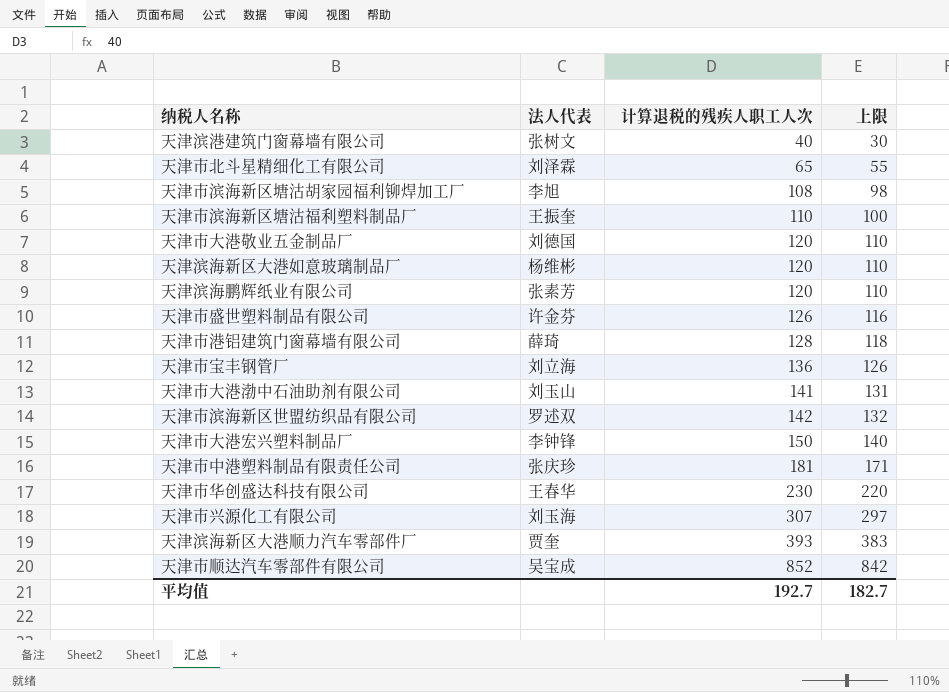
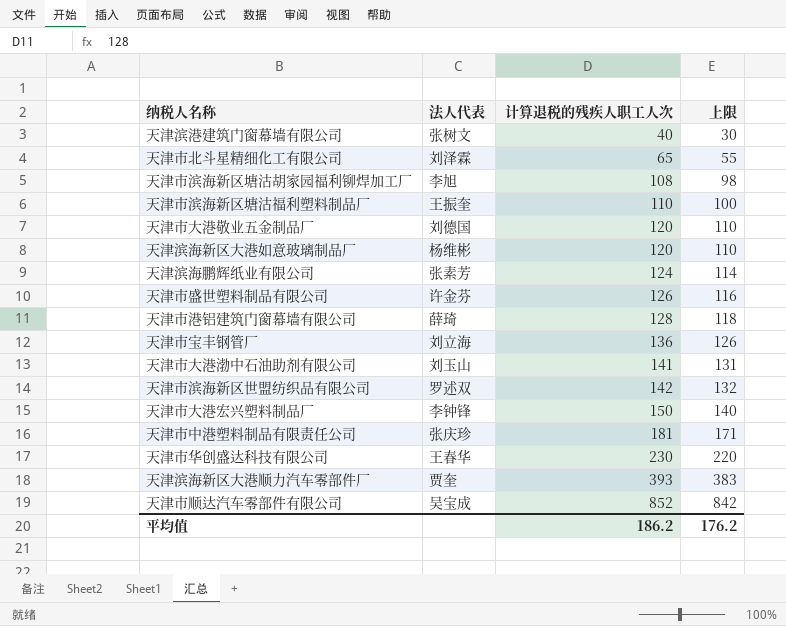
row 天津市兴源化工有限公司: 刘玉海 | 307 | 297 -> none
天津滨海鹏辉纸业有限公司 | 计算退税的残疾人职工人次: 120 -> 124
天津滨海鹏辉纸业有限公司 | 上限: 110 -> 114
平均值 | 计算退税的残疾人职工人次: 192.7 -> 186.2
平均值 | 上限: 182.7 -> 176.2

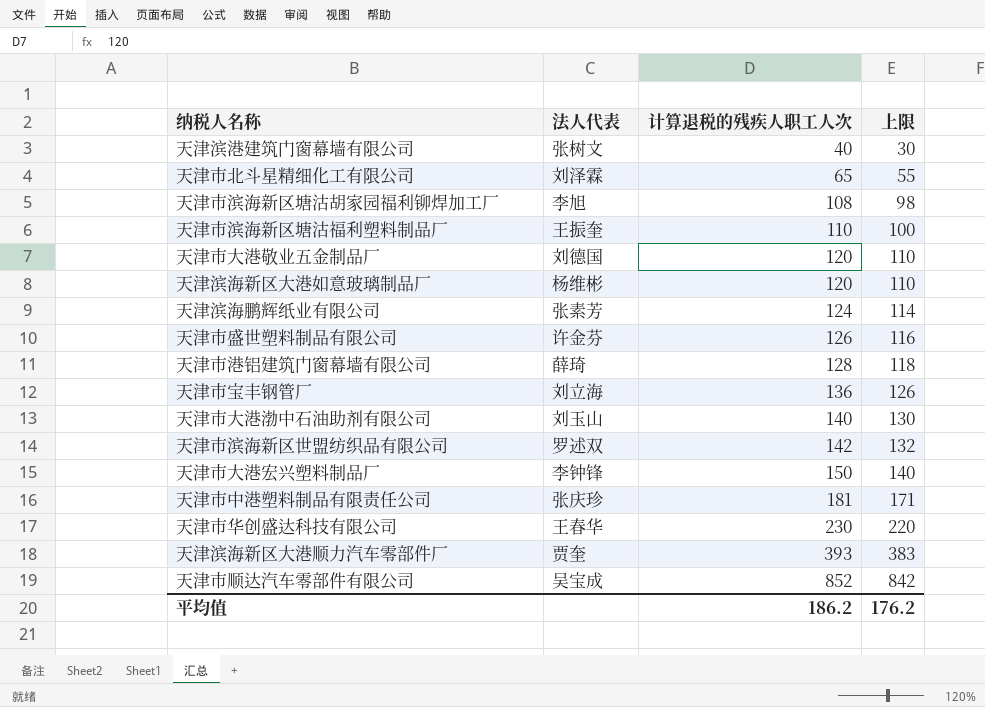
天津市大港渤中石油助剂有限公司 | 计算退税的残疾人职工人次: 141 -> 140
天津市大港渤中石油助剂有限公司 | 上限: 131 -> 130

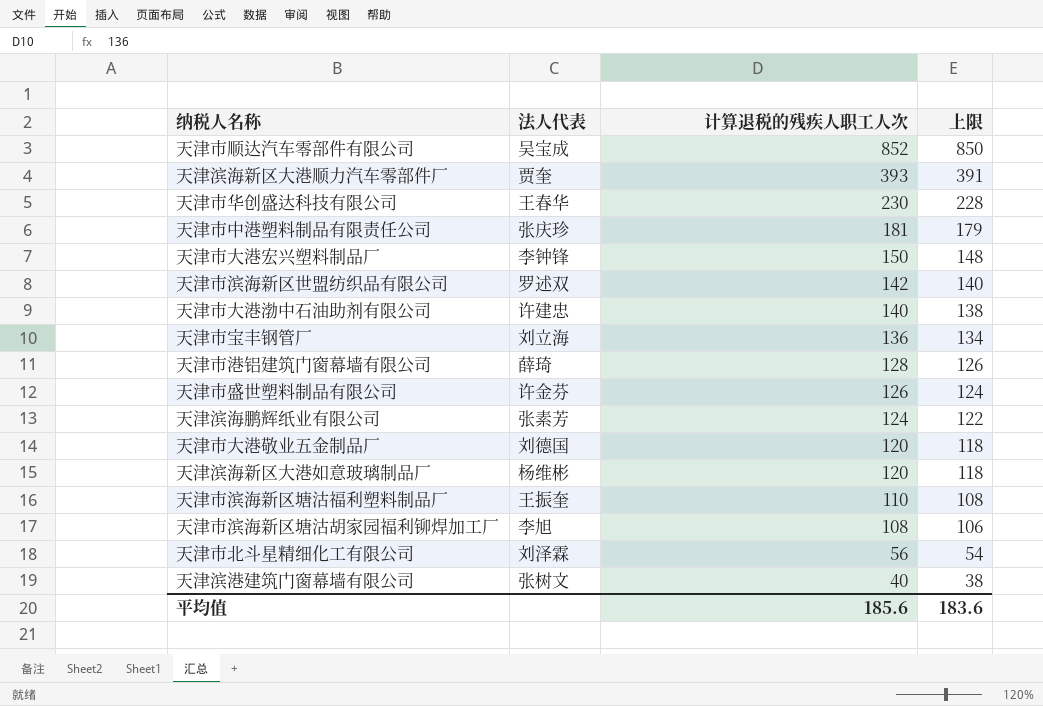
row order: 计算退税的残疾人职工人次 ascending -> 计算退税的残疾人职工人次 descending
column 上限 | formula: [计算退税的残疾人职工人次] - 10 -> [计算退税的残疾人职工人次] - 2
天津市大港渤中石油助剂有限公司 | 法人代表: 刘玉山 -> 许建忠
天津市北斗星精细化工有限公司 | 计算退税的残疾人职工人次: 65 -> 56
平均值 | 计算退税的残疾人职工人次: 186.2 -> 185.6
平均值 | 上限: 176.2 -> 183.6

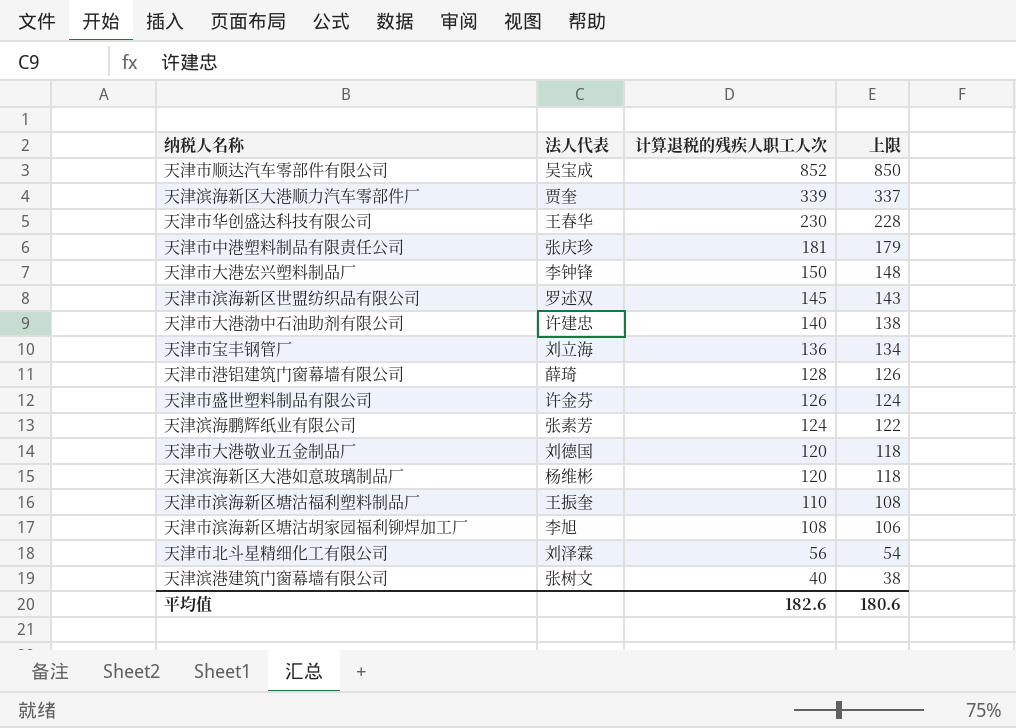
天津滨海新区大港顺力汽车零部件厂 | 计算退税的残疾人职工人次: 393 -> 339
天津滨海新区大港顺力汽车零部件厂 | 上限: 391 -> 337
天津市滨海新区世盟纺织品有限公司 | 计算退税的残疾人职工人次: 142 -> 145
天津市滨海新区世盟纺织品有限公司 | 上限: 140 -> 143
平均值 | 计算退税的残疾人职工人次: 185.6 -> 182.6
平均值 | 上限: 183.6 -> 180.6

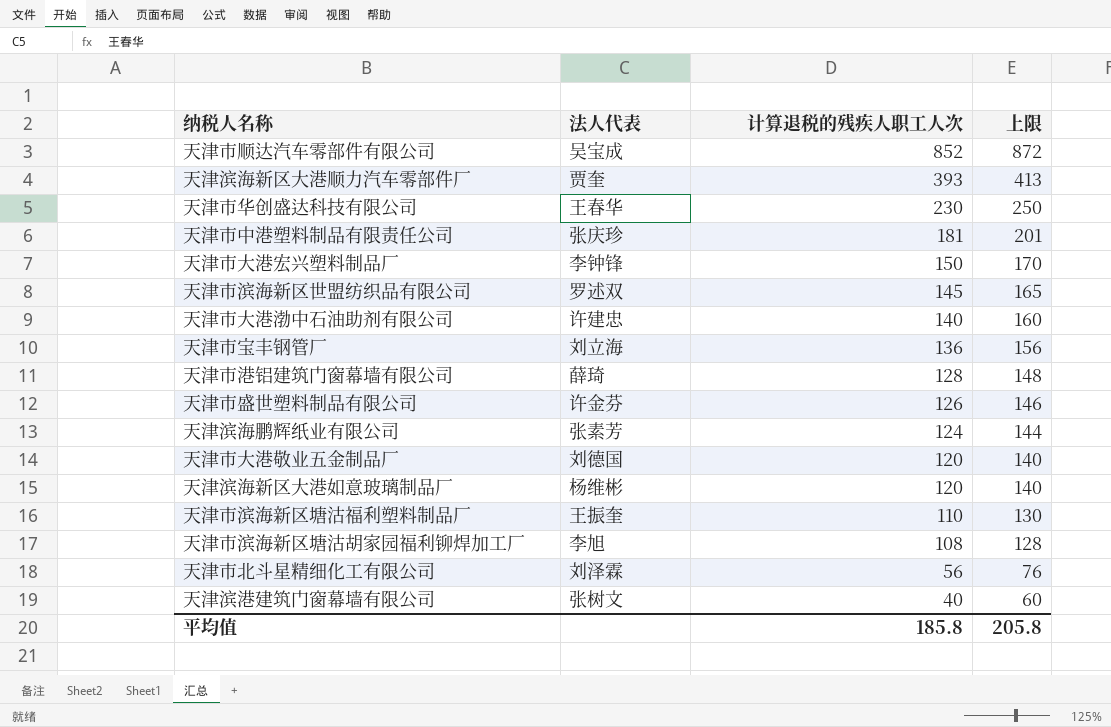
column 上限 | formula: [计算退税的残疾人职工人次] - 2 -> [计算退税的残疾人职工人次] + 20
天津滨海新区大港顺力汽车零部件厂 | 计算退税的残疾人职工人次: 339 -> 393
平均值 | 计算退税的残疾人职工人次: 182.6 -> 185.8
平均值 | 上限: 180.6 -> 205.8

